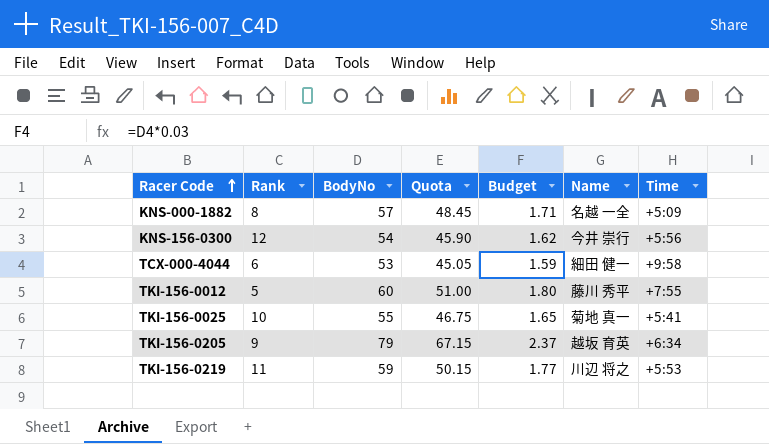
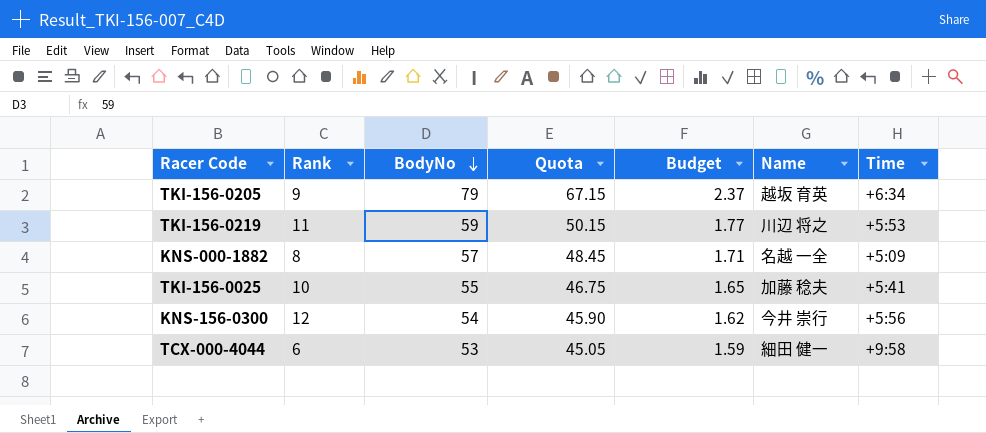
row order: Racer Code ascending -> BodyNo descending
row TKI-156-0012: 5 | 60 | 51.00 | 1.80 | 藤川 秀平 | +7:55 -> none
TKI-156-0025 | Name: 菊地 真一 -> 加藤 稔夫

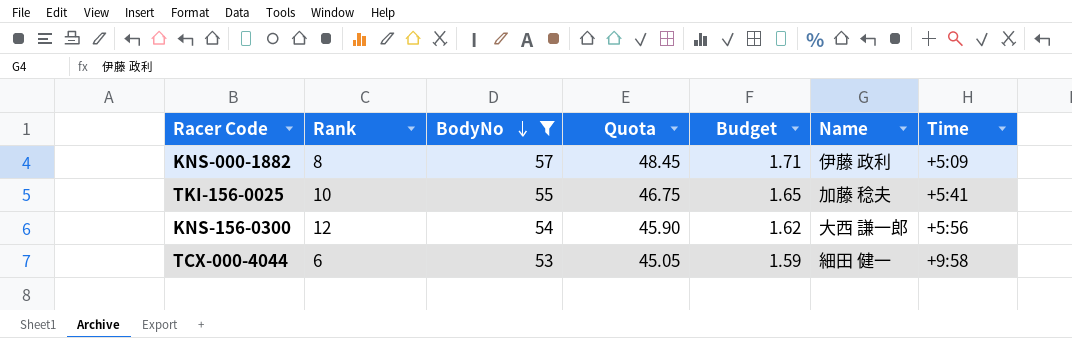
filter: none -> BodyNo <= 57
KNS-000-1882 | Name: 名越 一全 -> 伊藤 政利
KNS-156-0300 | Name: 今井 崇行 -> 大西 謙一郎

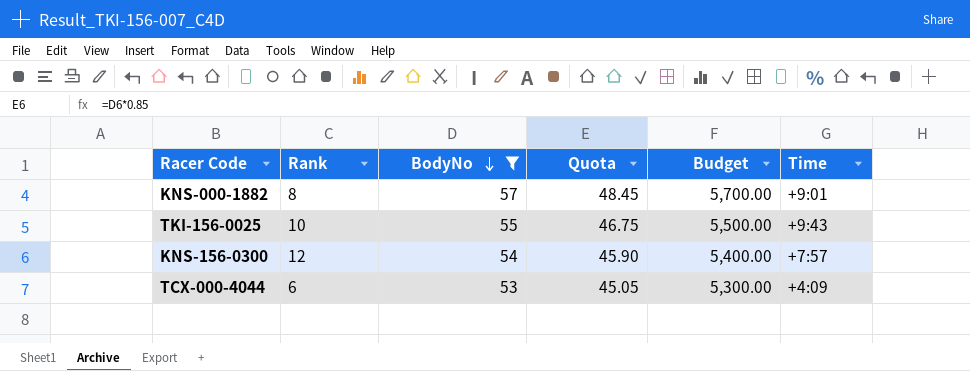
column Name | position: 6 -> none
column Budget | formula: [BodyNo] * 0.03 -> [BodyNo] * 100
KNS-000-1882 | Time: +5:09 -> +9:01
TKI-156-0025 | Time: +5:41 -> +9:43
KNS-156-0300 | Time: +5:56 -> +7:57
TCX-000-4044 | Time: +9:58 -> +4:09

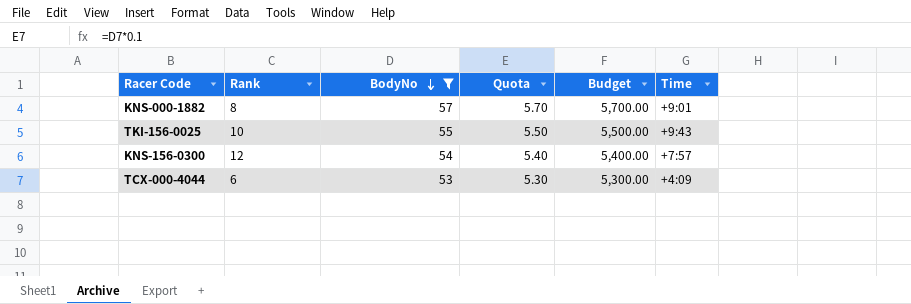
column Quota | formula: [BodyNo] * 0.85 -> [BodyNo] * 0.1

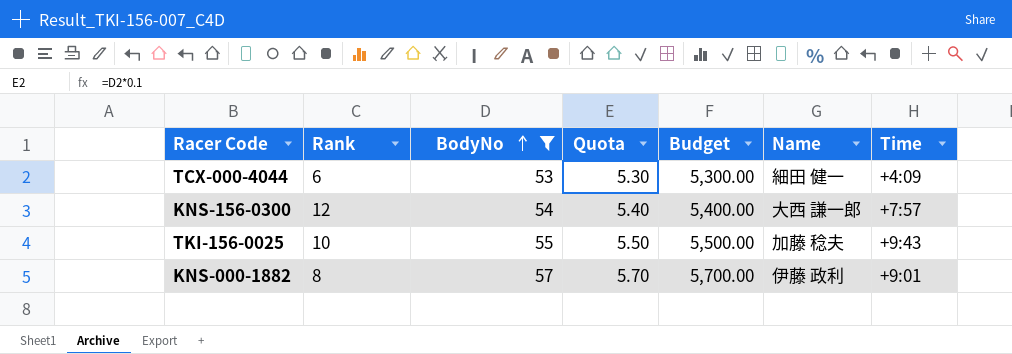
row order: BodyNo descending -> BodyNo ascending
column Name | position: none -> 6

